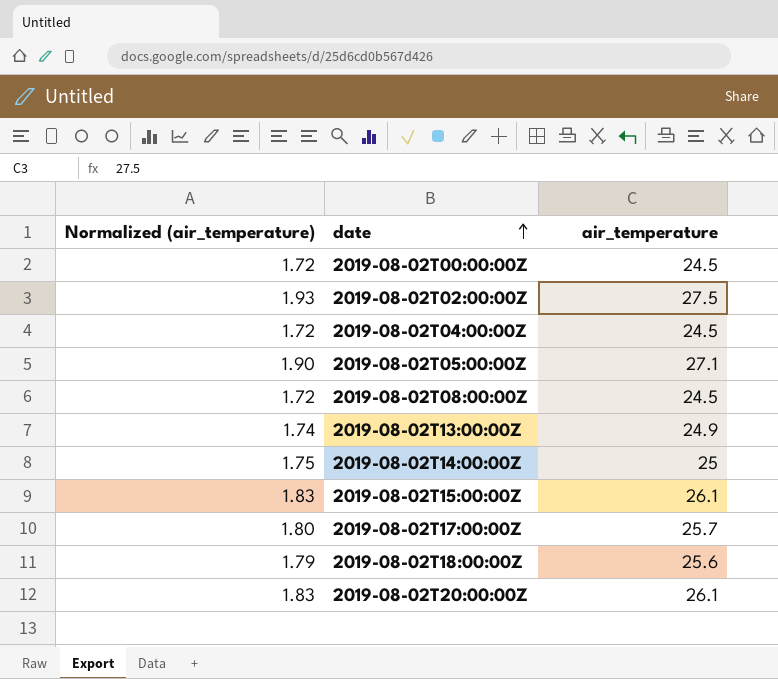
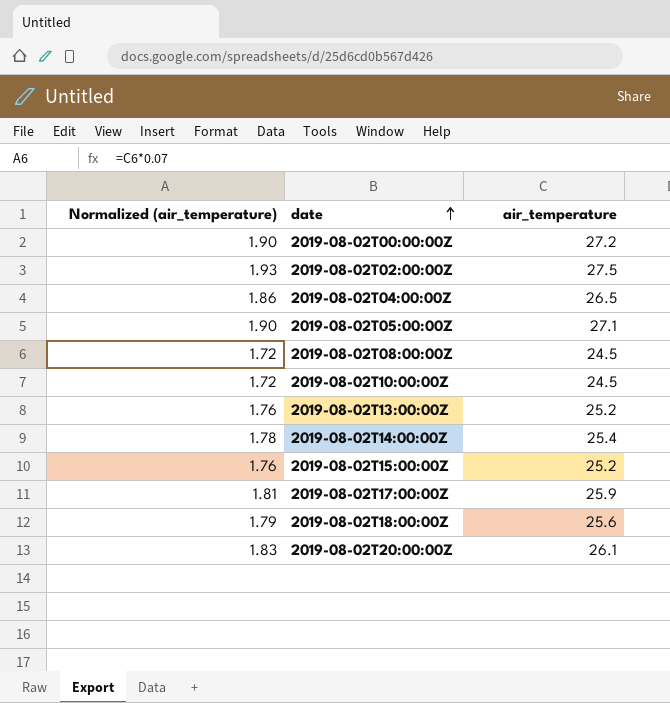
2019-08-02T00:00:00Z | Normalized (air_temperature): 1.72 -> 1.90
2019-08-02T00:00:00Z | air_temperature: 24.5 -> 27.2
2019-08-02T04:00:00Z | Normalized (air_temperature): 1.72 -> 1.86
2019-08-02T04:00:00Z | air_temperature: 24.5 -> 26.5
row 2019-08-02T10:00:00Z: none -> 1.72 | 24.5
2019-08-02T13:00:00Z | Normalized (air_temperature): 1.74 -> 1.76
2019-08-02T13:00:00Z | air_temperature: 24.9 -> 25.2
2019-08-02T14:00:00Z | Normalized (air_temperature): 1.75 -> 1.78
2019-08-02T14:00:00Z | air_temperature: 25 -> 25.4
2019-08-02T15:00:00Z | Normalized (air_temperature): 1.83 -> 1.76
2019-08-02T15:00:00Z | air_temperature: 26.1 -> 25.2
2019-08-02T17:00:00Z | Normalized (air_temperature): 1.80 -> 1.81
2019-08-02T17:00:00Z | air_temperature: 25.7 -> 25.9

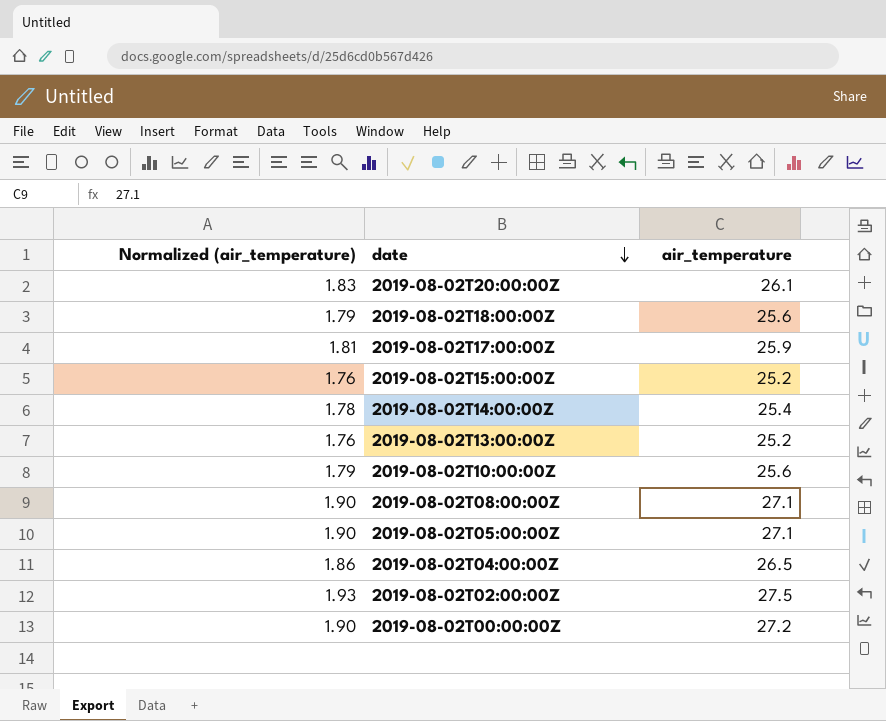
row order: date ascending -> date descending
2019-08-02T10:00:00Z | Normalized (air_temperature): 1.72 -> 1.79
2019-08-02T10:00:00Z | air_temperature: 24.5 -> 25.6
2019-08-02T08:00:00Z | Normalized (air_temperature): 1.72 -> 1.90
2019-08-02T08:00:00Z | air_temperature: 24.5 -> 27.1

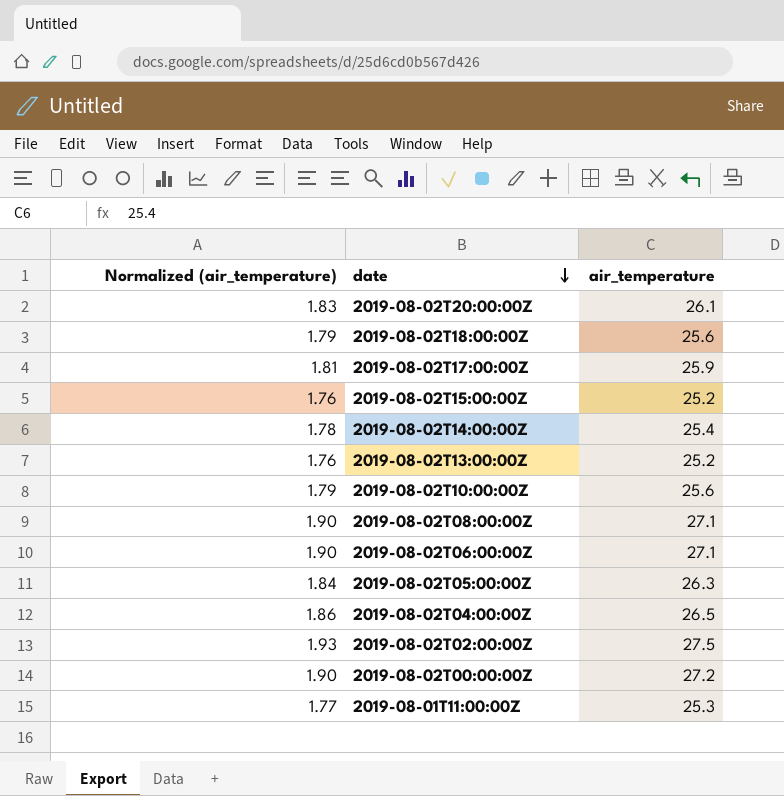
row 2019-08-02T06:00:00Z: none -> 1.90 | 27.1
2019-08-02T05:00:00Z | Normalized (air_temperature): 1.90 -> 1.84
2019-08-02T05:00:00Z | air_temperature: 27.1 -> 26.3
row 2019-08-01T11:00:00Z: none -> 1.77 | 25.3

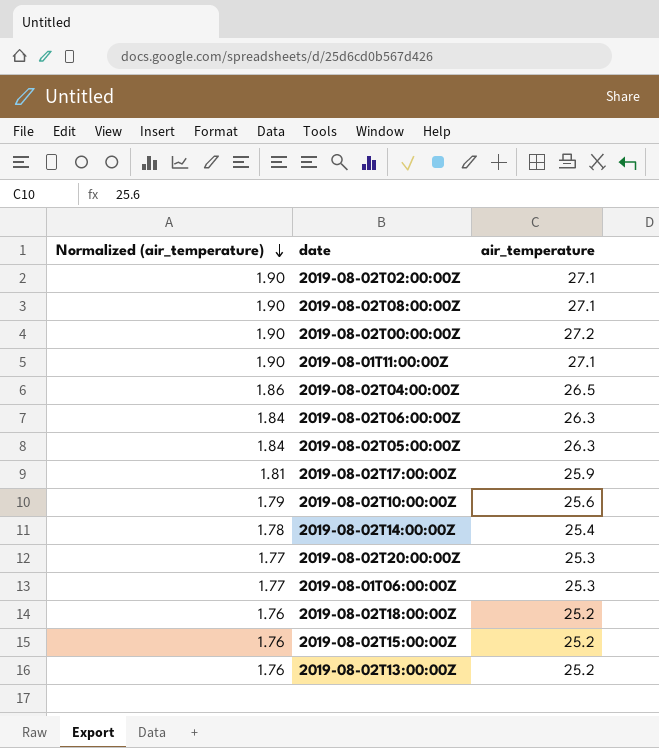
row order: date descending -> Normalized (air_temperature) descending
2019-08-02T02:00:00Z | Normalized (air_temperature): 1.93 -> 1.90
2019-08-02T02:00:00Z | air_temperature: 27.5 -> 27.1
2019-08-01T11:00:00Z | Normalized (air_temperature): 1.77 -> 1.90
2019-08-01T11:00:00Z | air_temperature: 25.3 -> 27.1
2019-08-02T06:00:00Z | Normalized (air_temperature): 1.90 -> 1.84
2019-08-02T06:00:00Z | air_temperature: 27.1 -> 26.3
2019-08-02T20:00:00Z | Normalized (air_temperature): 1.83 -> 1.77
2019-08-02T20:00:00Z | air_temperature: 26.1 -> 25.3
row 2019-08-01T06:00:00Z: none -> 1.77 | 25.3
2019-08-02T18:00:00Z | Normalized (air_temperature): 1.79 -> 1.76
2019-08-02T18:00:00Z | air_temperature: 25.6 -> 25.2

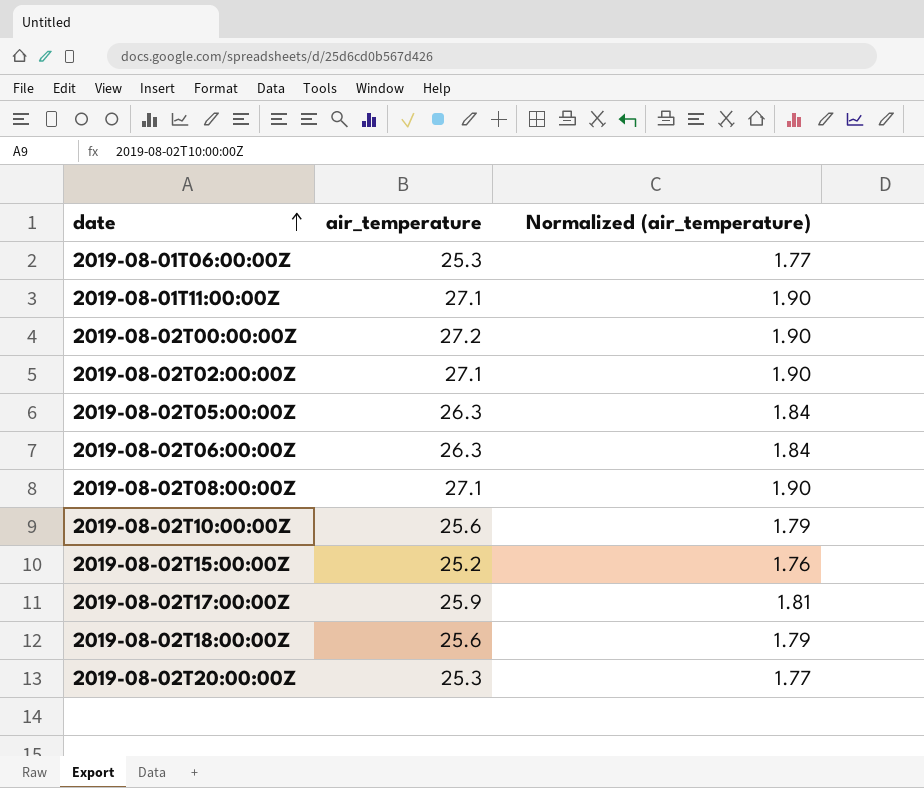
row order: Normalized (air_temperature) descending -> date ascending
column Normalized (air_temperature) | position: 1 -> 3
row 2019-08-02T04:00:00Z: 1.86 | 26.5 -> none
row 2019-08-02T14:00:00Z: 1.78 | 25.4 -> none
row 2019-08-02T13:00:00Z: 1.76 | 25.2 -> none
2019-08-02T18:00:00Z | air_temperature: 25.2 -> 25.6
2019-08-02T18:00:00Z | Normalized (air_temperature): 1.76 -> 1.79

